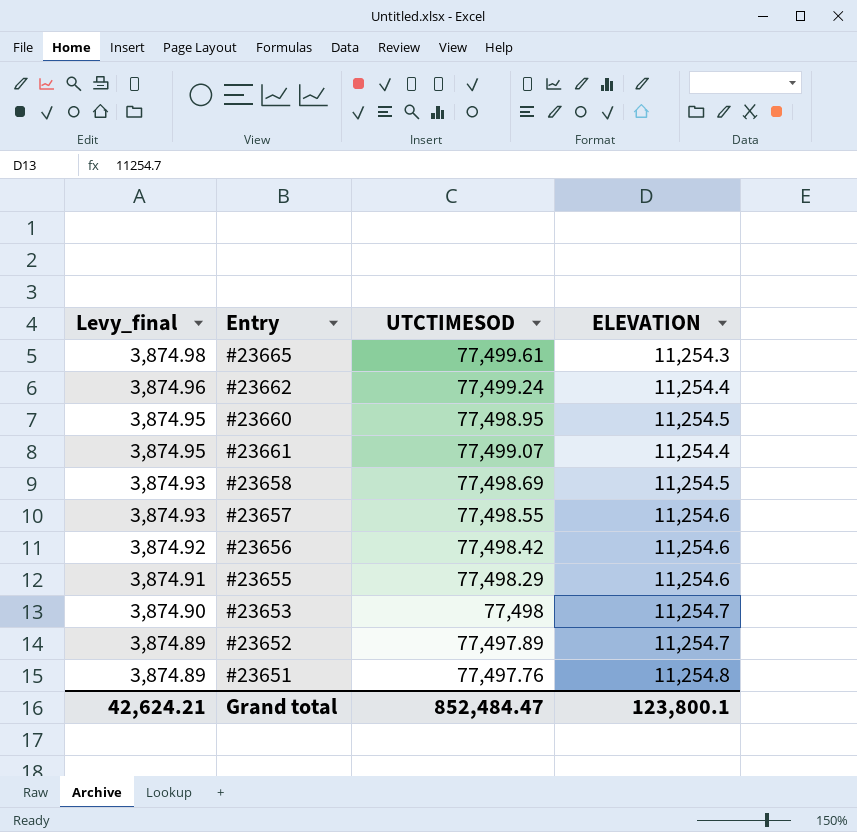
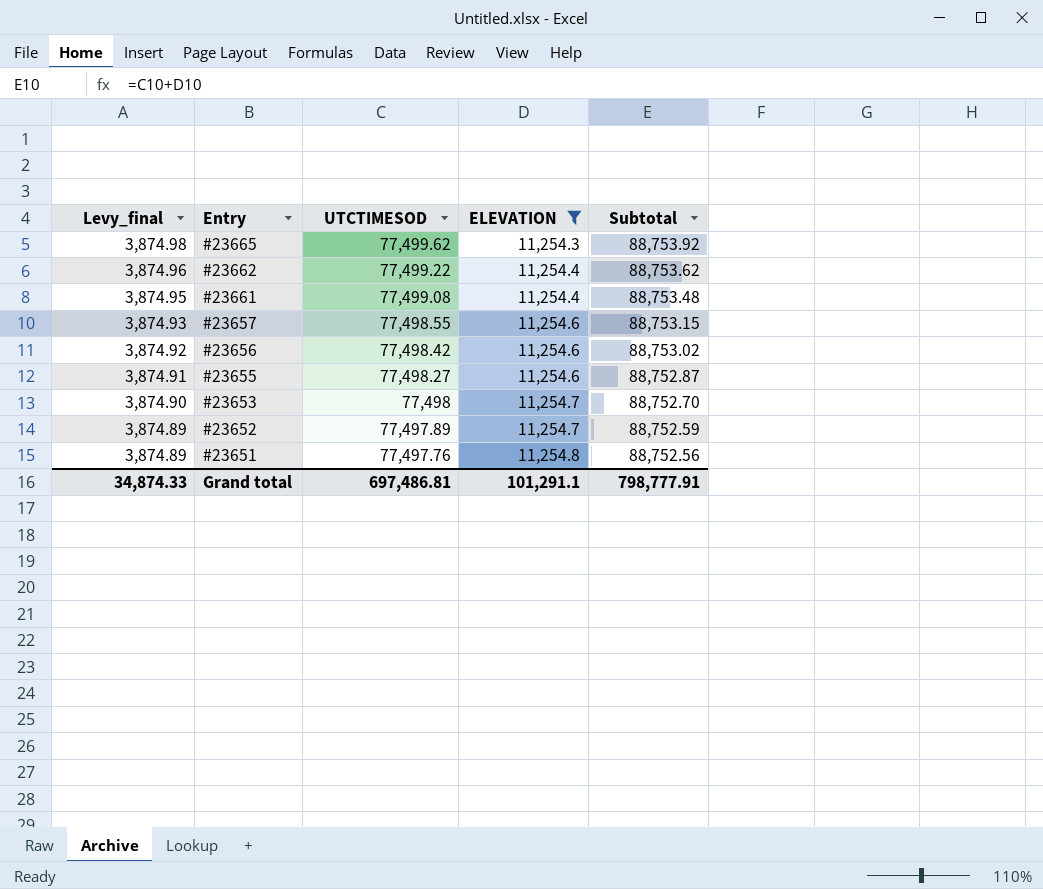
filter: none -> ELEVATION != 11,254.5
column Subtotal | formula: none -> [UTCTIMESOD] + [ELEVATION]
#23665 | UTCTIMESOD: 77,499.61 -> 77,499.62
#23662 | UTCTIMESOD: 77,499.24 -> 77,499.22
#23661 | UTCTIMESOD: 77,499.07 -> 77,499.08
#23655 | UTCTIMESOD: 77,498.29 -> 77,498.27
Grand total | Levy_final: 42,624.21 -> 34,874.33
Grand total | UTCTIMESOD: 852,484.47 -> 697,486.81
Grand total | ELEVATION: 123,800.1 -> 101,291.1

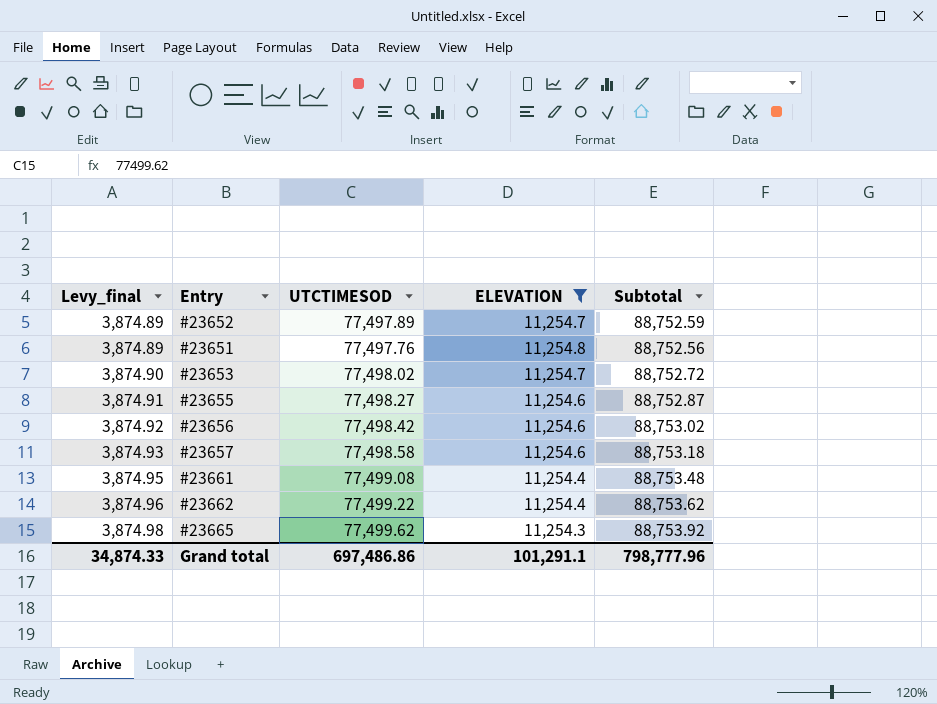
row order: Levy_final descending -> Levy_final ascending
#23653 | UTCTIMESOD: 77,498 -> 77,498.02
#23653 | Subtotal: 88,752.70 -> 88,752.72
#23657 | UTCTIMESOD: 77,498.55 -> 77,498.58
#23657 | Subtotal: 88,753.15 -> 88,753.18
Grand total | UTCTIMESOD: 697,486.81 -> 697,486.86
Grand total | Subtotal: 798,777.91 -> 798,777.96

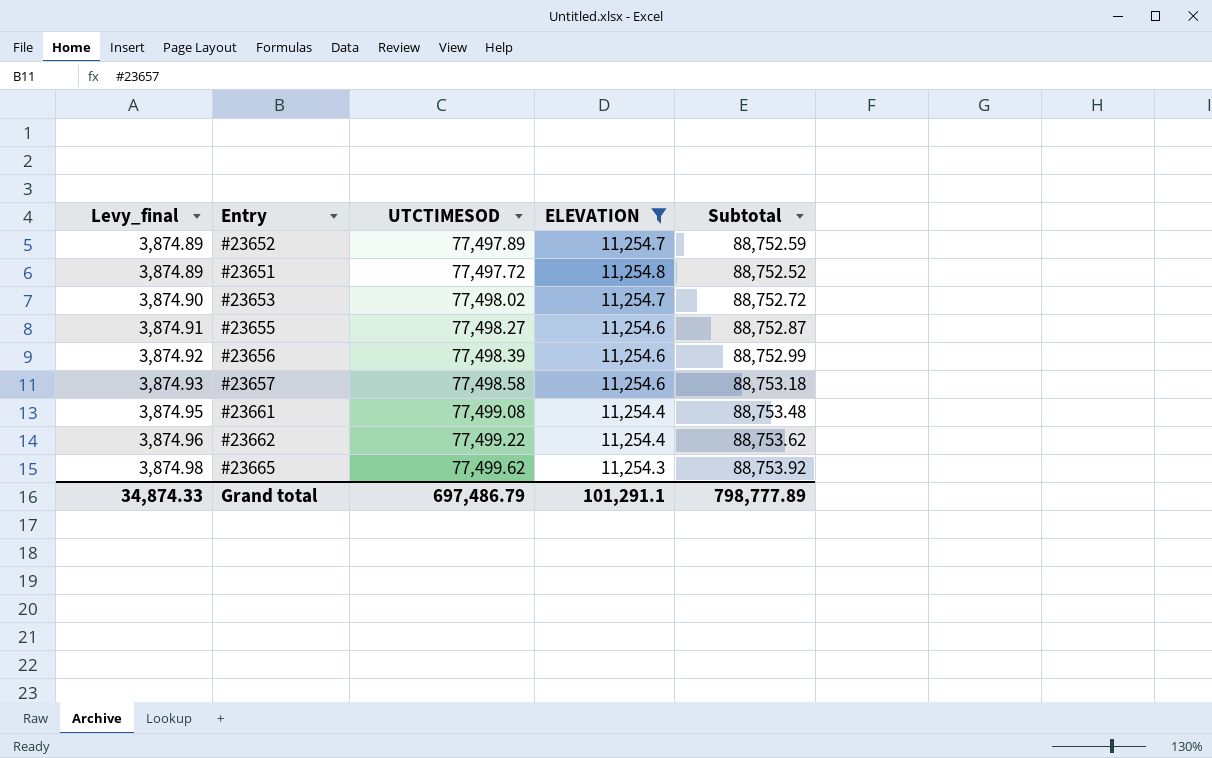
#23651 | UTCTIMESOD: 77,497.76 -> 77,497.72
#23651 | Subtotal: 88,752.56 -> 88,752.52
#23656 | UTCTIMESOD: 77,498.42 -> 77,498.39
#23656 | Subtotal: 88,753.02 -> 88,752.99
Grand total | UTCTIMESOD: 697,486.86 -> 697,486.79
Grand total | Subtotal: 798,777.96 -> 798,777.89

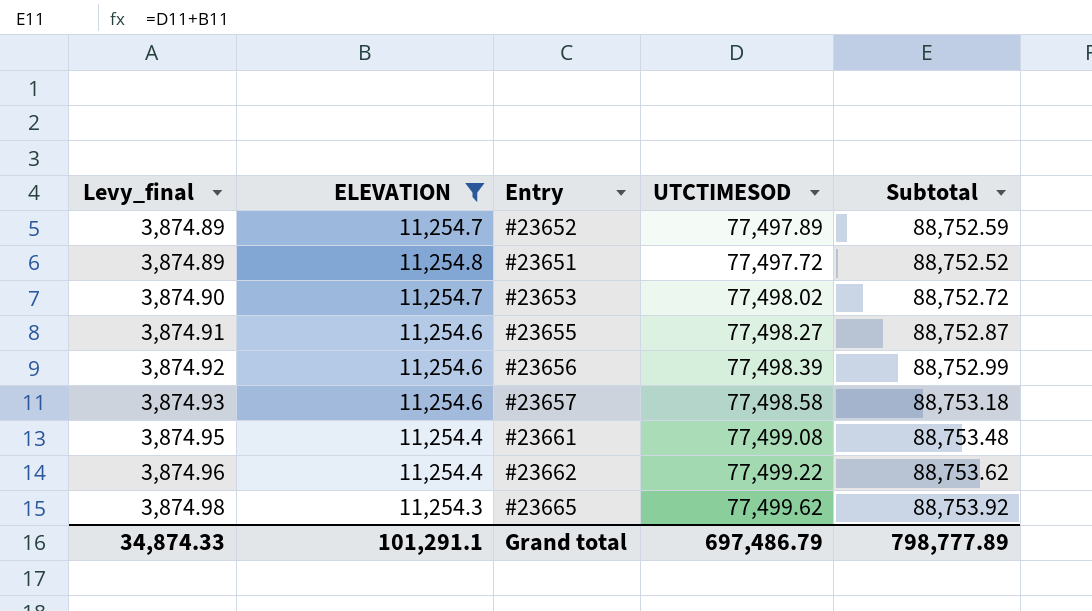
column ELEVATION | position: 4 -> 2

